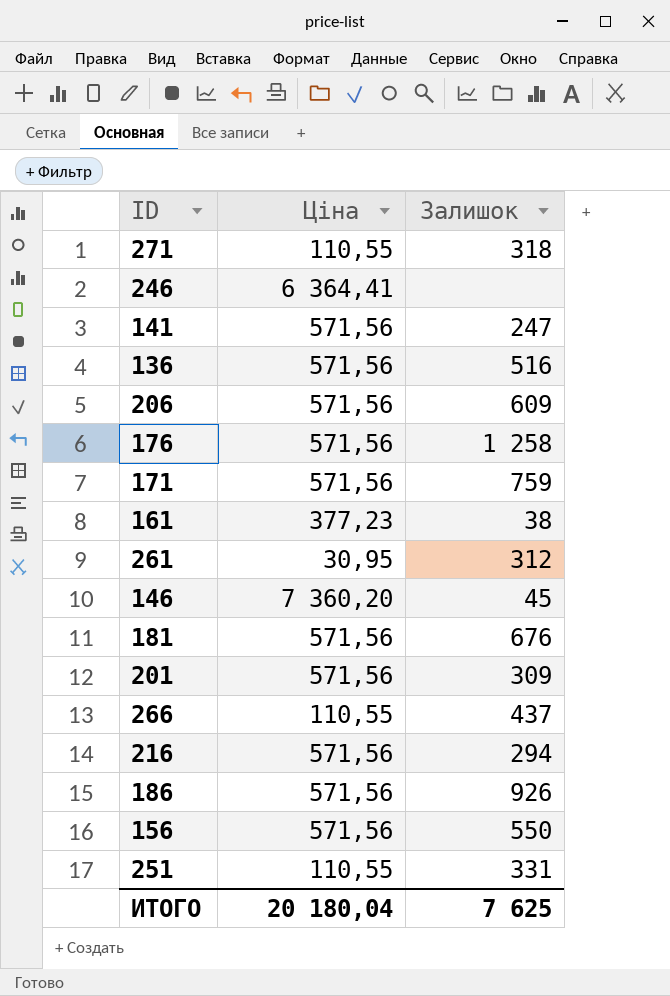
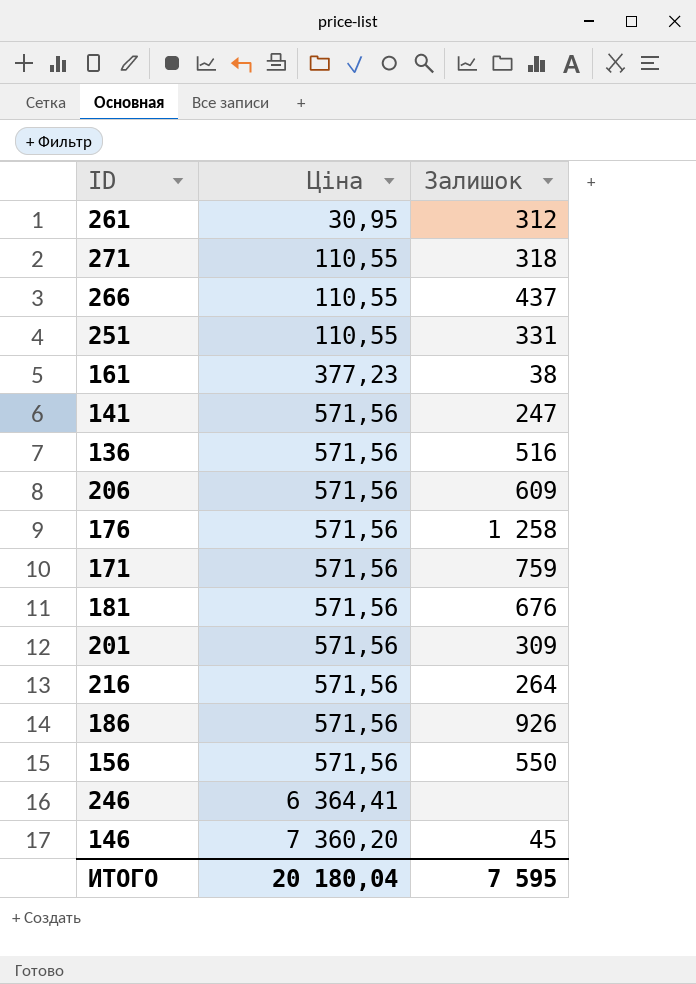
row order: none -> Ціна ascending
216 | Залишок: 294 -> 264
ИТОГО | Залишок: 7 625 -> 7 595

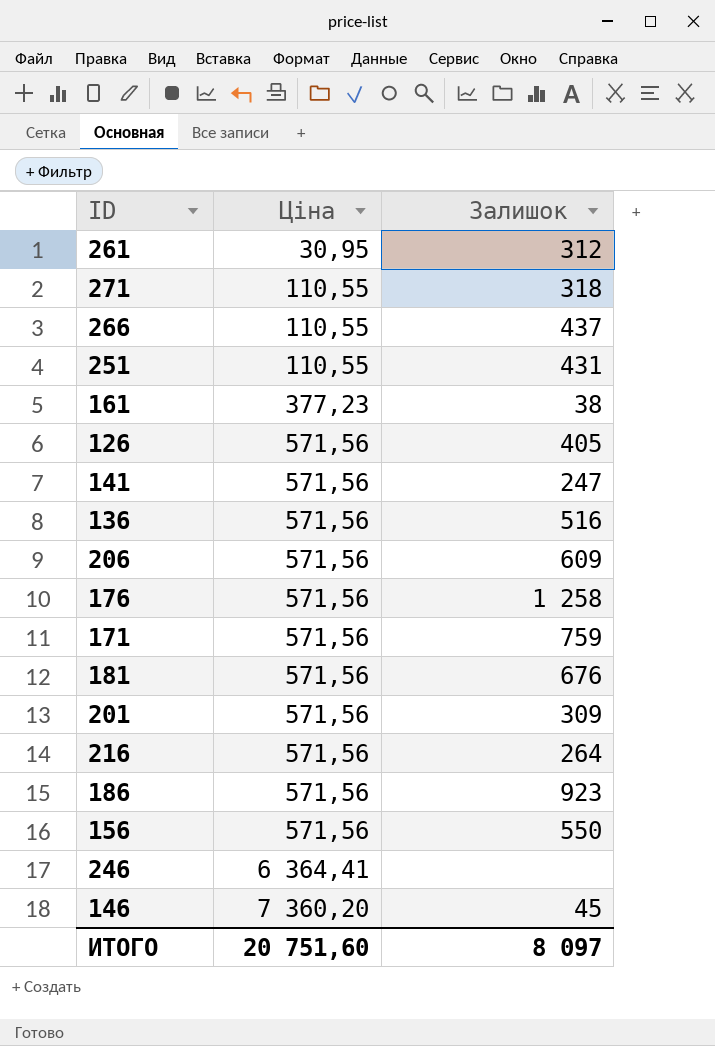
251 | Залишок: 331 -> 431
row 126: none -> 571,56 | 405
186 | Залишок: 926 -> 923
ИТОГО | Ціна: 20 180,04 -> 20 751,60
ИТОГО | Залишок: 7 595 -> 8 097

